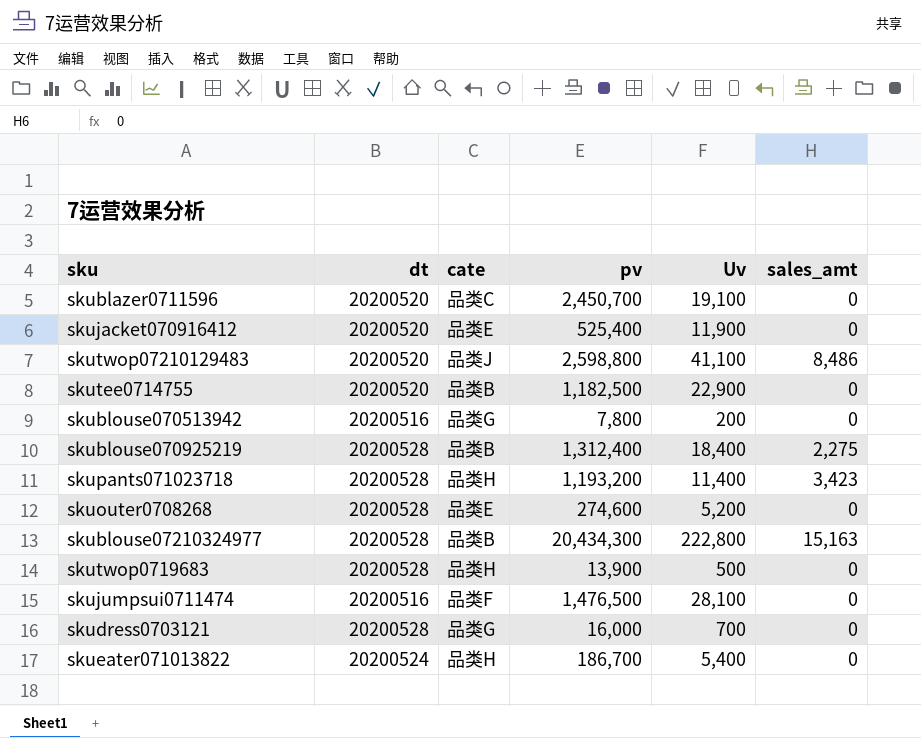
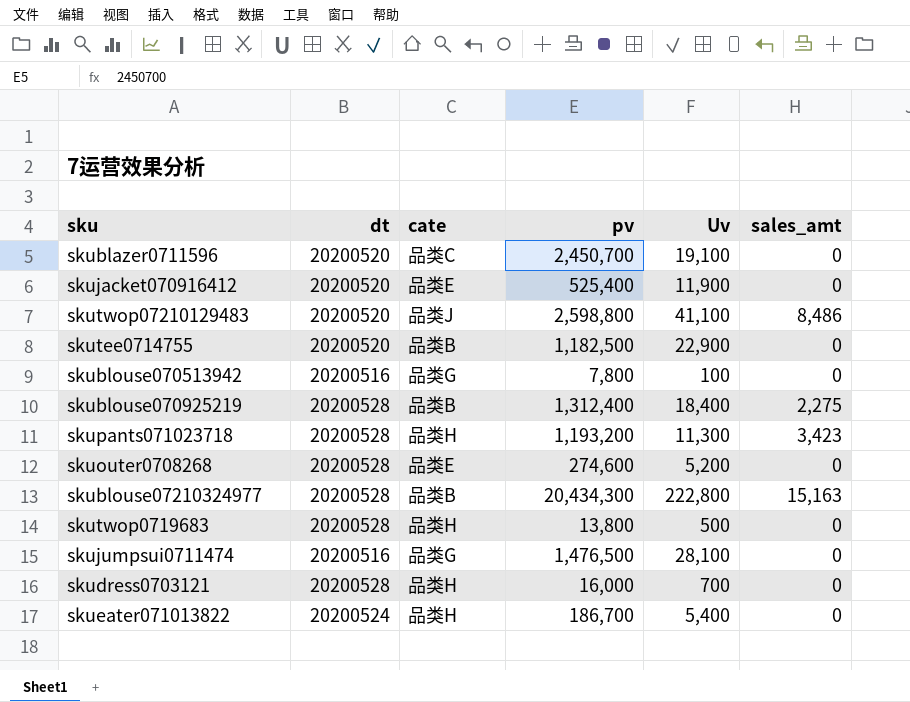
skublouse070513942 | Uv: 200 -> 100
skupants071023718 | Uv: 11,400 -> 11,300
skutwop0719683 | pv: 13,900 -> 13,800
skujumpsui0711474 | cate: 品类F -> 品类G
skudress0703121 | cate: 品类G -> 品类H

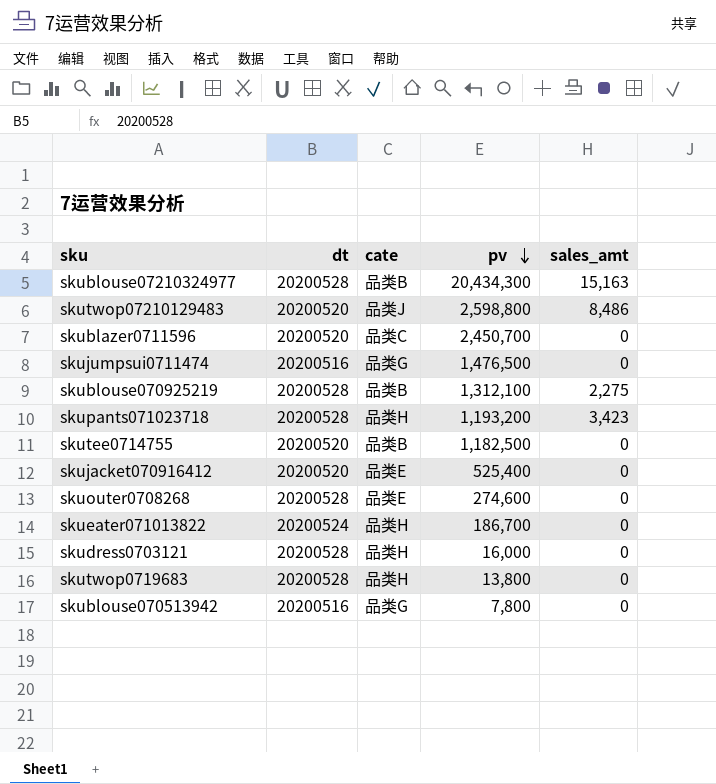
row order: none -> pv descending
column Uv | position: 5 -> none
skublouse070925219 | pv: 1,312,400 -> 1,312,100

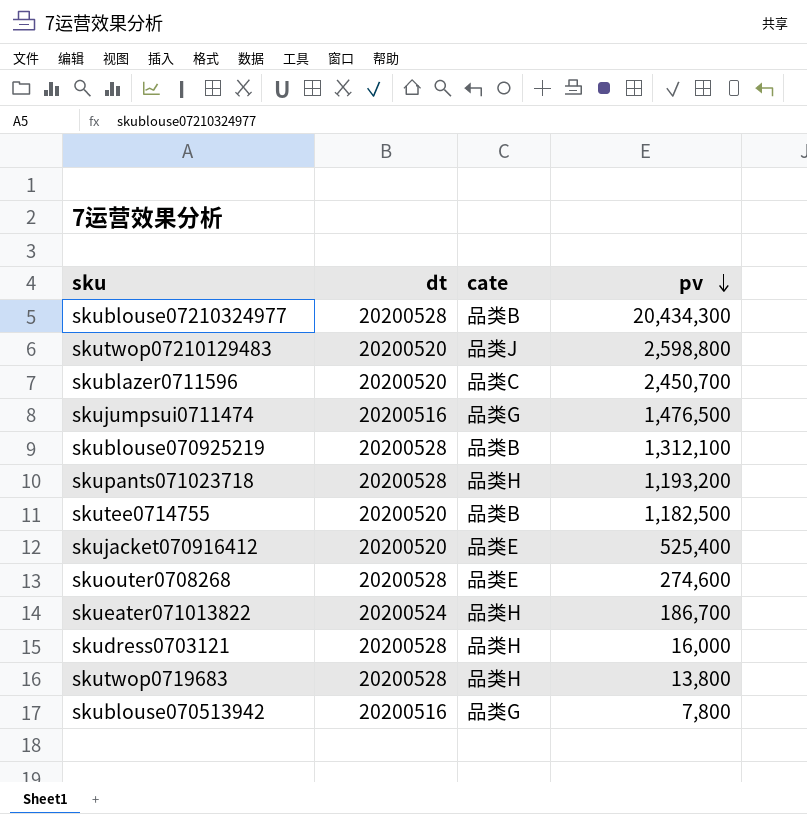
column sales_amt | position: 5 -> none

